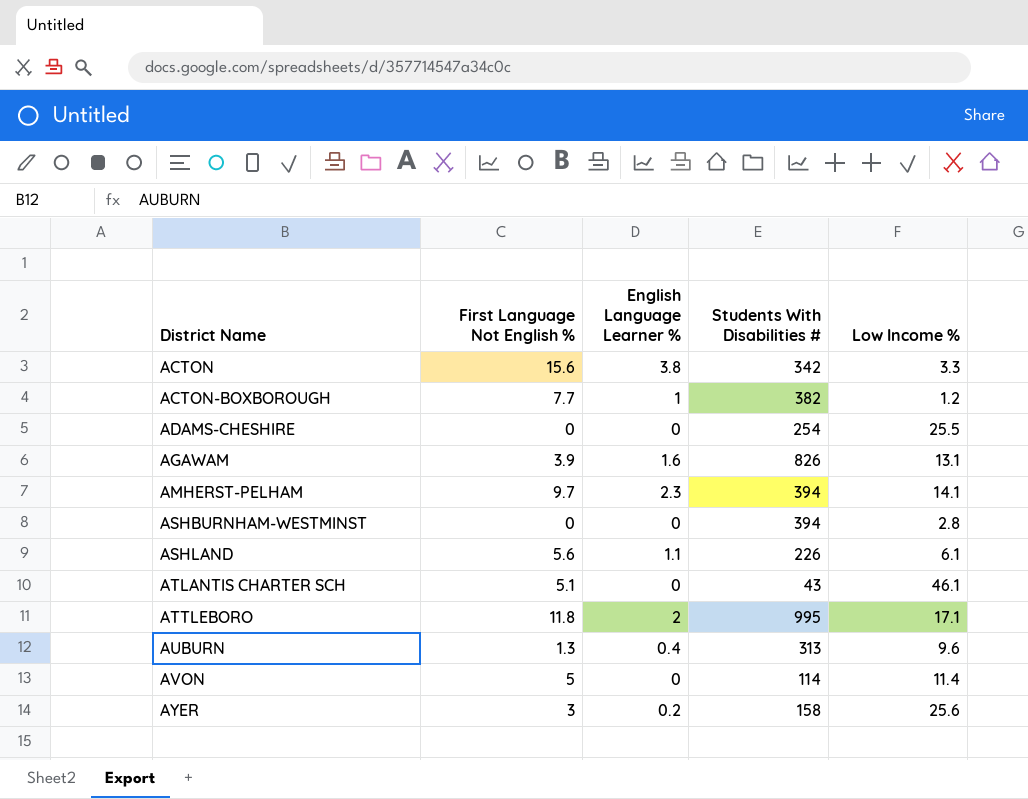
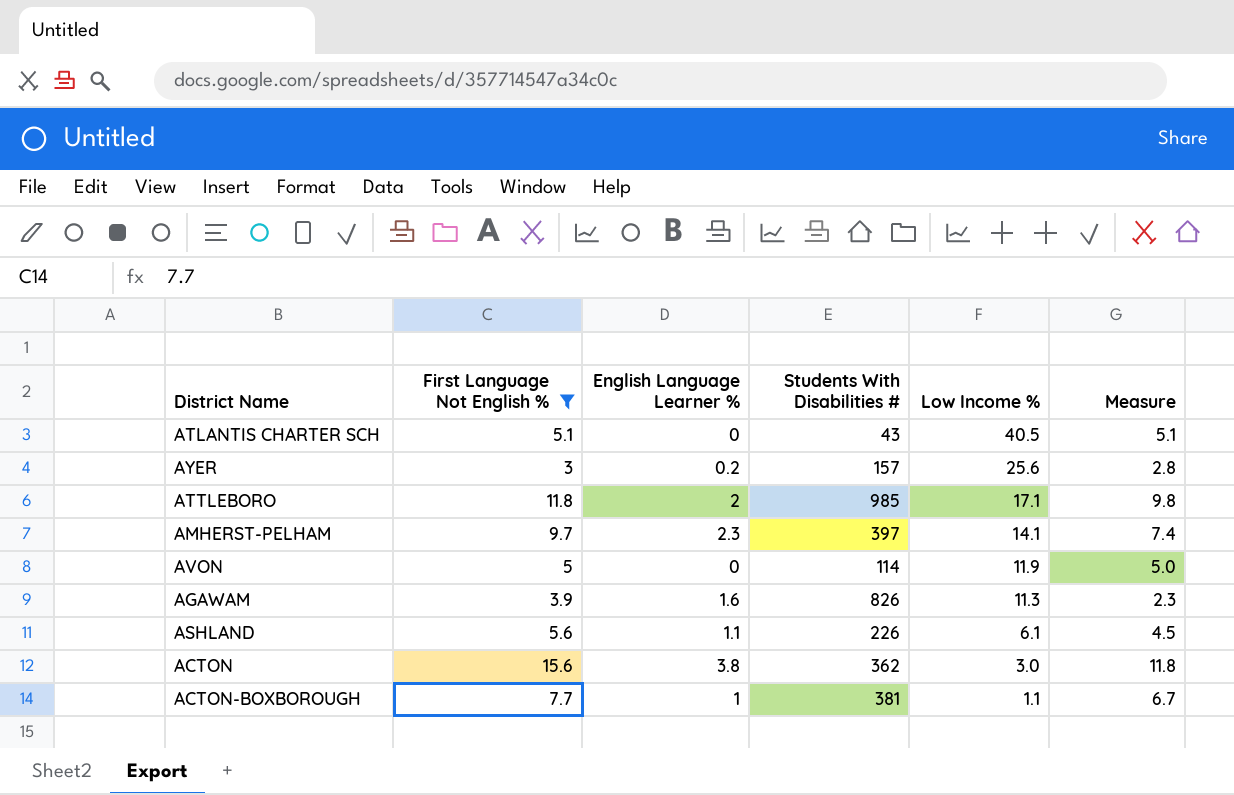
filter: none -> First Language Not English % >= 3
row order: District Name ascending -> Low Income % descending
column Measure | formula: none -> [First Language Not English %] - [English Language Learner %]
ATLANTIS CHARTER SCH | Low Income %: 46.1 -> 40.5
AYER | Students With Disabilities #: 158 -> 157
ATTLEBORO | Students With Disabilities #: 995 -> 985
AMHERST-PELHAM | Students With Disabilities #: 394 -> 397
AVON | Low Income %: 11.4 -> 11.9
AGAWAM | Low Income %: 13.1 -> 11.3
ACTON | Students With Disabilities #: 342 -> 362
ACTON | Low Income %: 3.3 -> 3.0
ACTON-BOXBOROUGH | Students With Disabilities #: 382 -> 381
ACTON-BOXBOROUGH | Low Income %: 1.2 -> 1.1

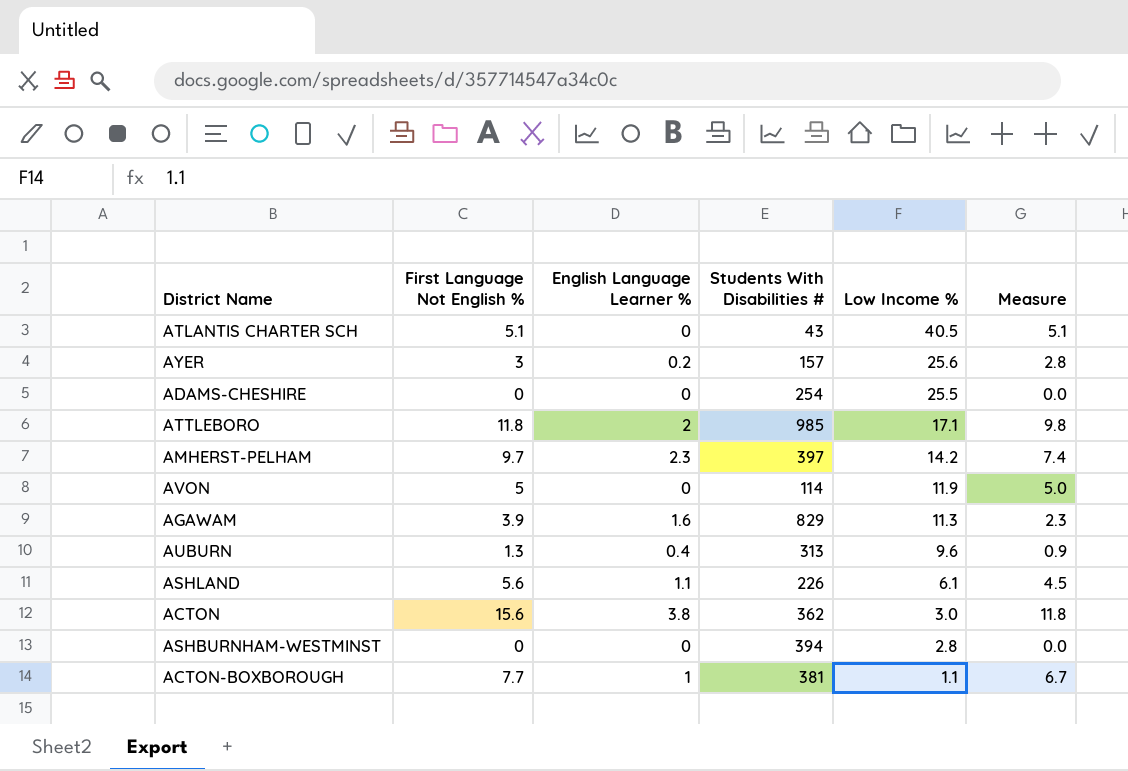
filter: First Language Not English % >= 3 -> none
AMHERST-PELHAM | Low Income %: 14.1 -> 14.2
AGAWAM | Students With Disabilities #: 826 -> 829

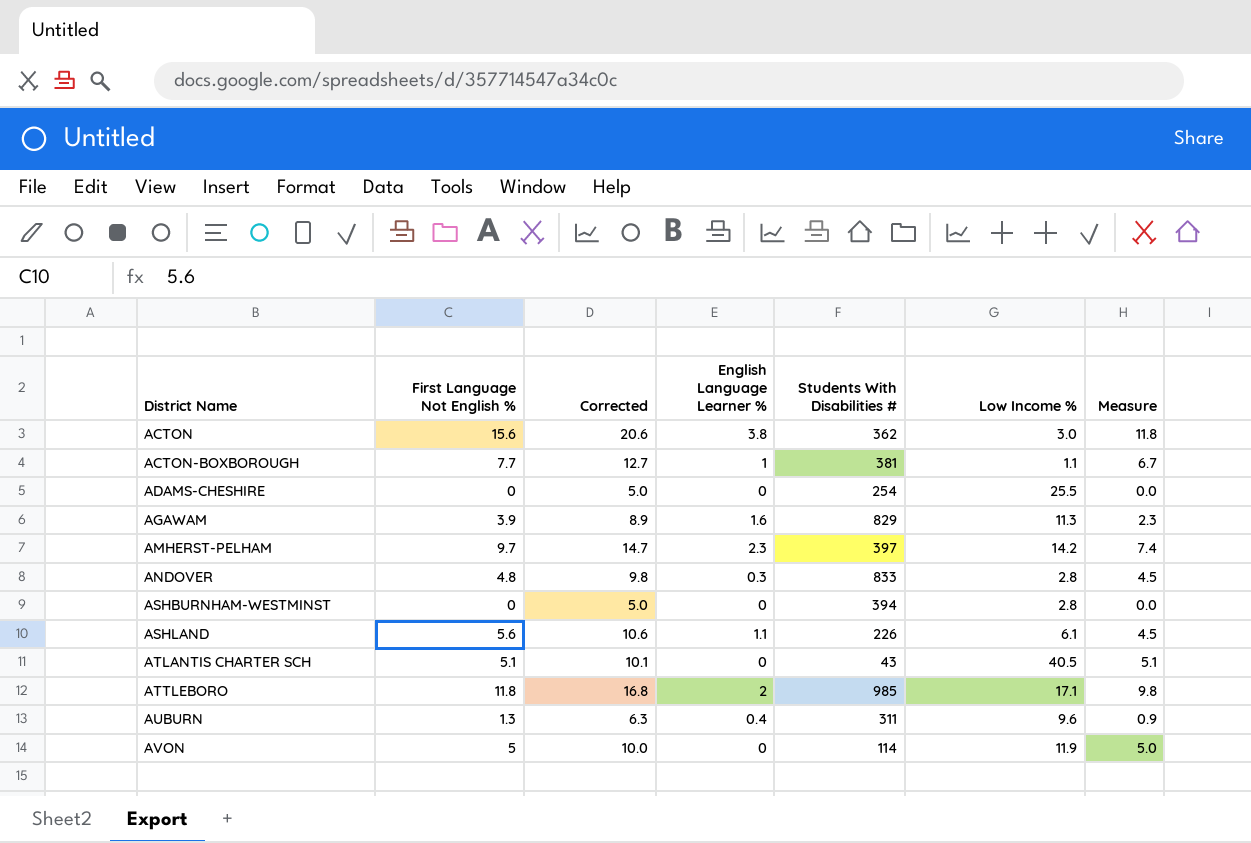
row order: Low Income % descending -> District Name ascending
column Corrected | formula: none -> [First Language Not English %] + 5
row AYER: 3 | 0.2 | 157 | 25.6 | 2.8 -> none
row ANDOVER: none -> 4.8 | 9.8 | 0.3 | 833 | 2.8 | 4.5
AUBURN | Students With Disabilities #: 313 -> 311

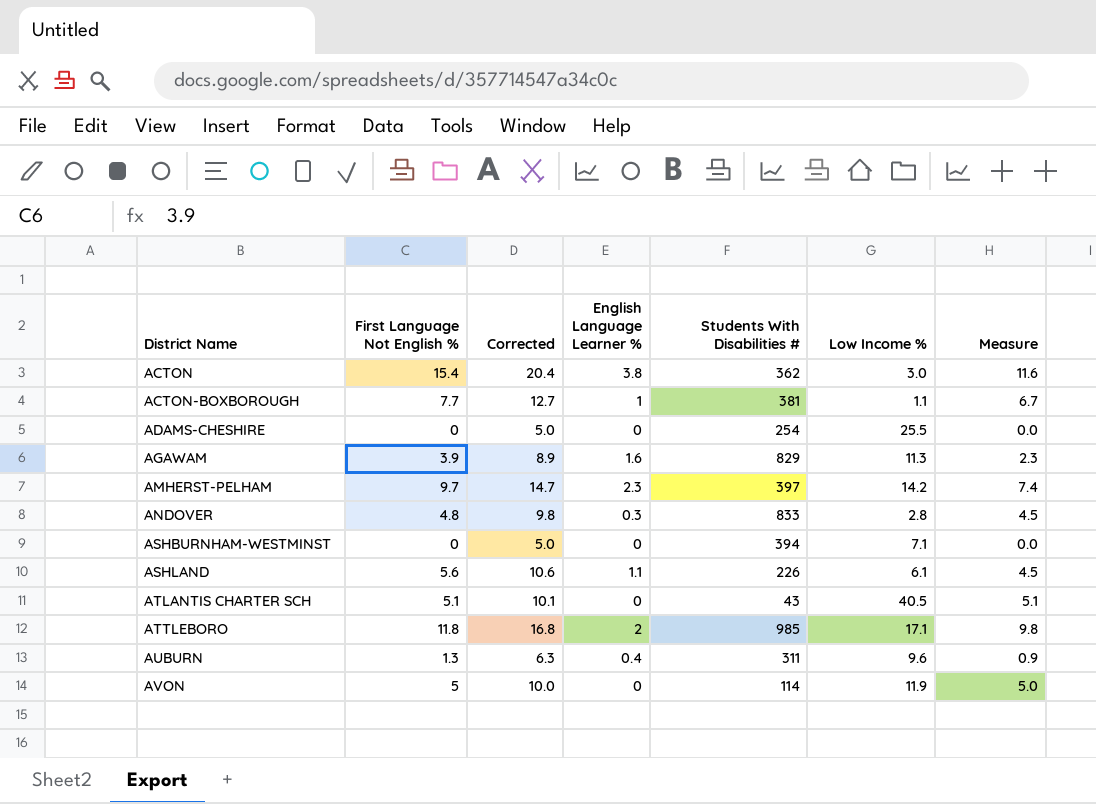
ACTON | First Language Not English %: 15.6 -> 15.4
ACTON | Corrected: 20.6 -> 20.4
ACTON | Measure: 11.8 -> 11.6
ASHBURNHAM-WESTMINST | Low Income %: 2.8 -> 7.1

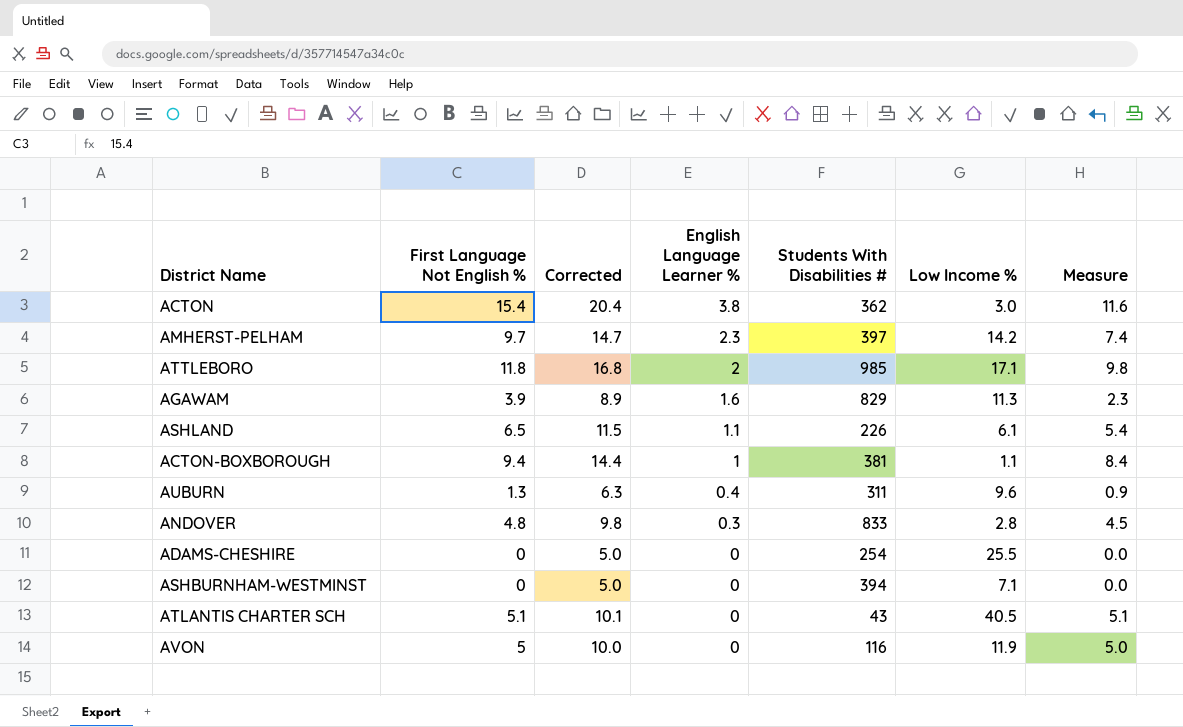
row order: District Name ascending -> English Language Learner % descending
ASHLAND | First Language Not English %: 5.6 -> 6.5
ASHLAND | Corrected: 10.6 -> 11.5
ASHLAND | Measure: 4.5 -> 5.4
ACTON-BOXBOROUGH | First Language Not English %: 7.7 -> 9.4
ACTON-BOXBOROUGH | Corrected: 12.7 -> 14.4
ACTON-BOXBOROUGH | Measure: 6.7 -> 8.4
AVON | Students With Disabilities #: 114 -> 116

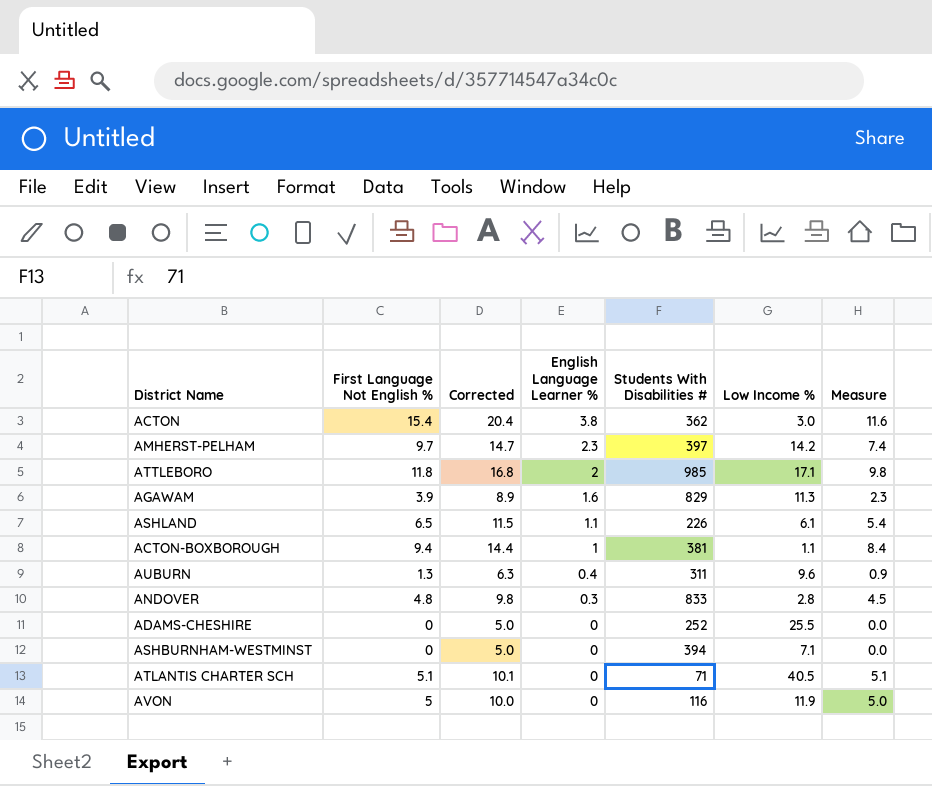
ADAMS-CHESHIRE | Students With Disabilities #: 254 -> 252
ATLANTIS CHARTER SCH | Students With Disabilities #: 43 -> 71

